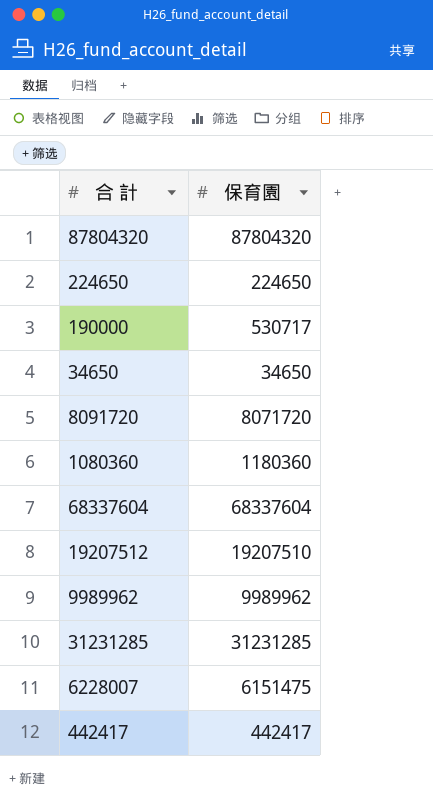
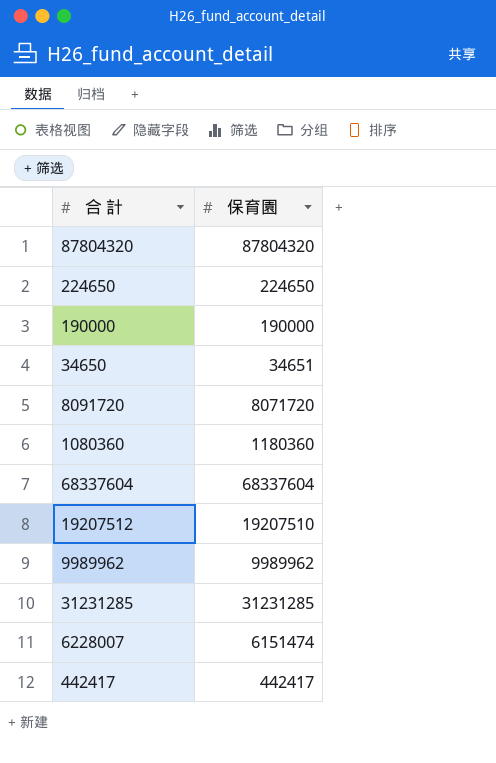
190000 | 保育園: 530717 -> 190000
34650 | 保育園: 34650 -> 34651
6228007 | 保育園: 6151475 -> 6151474

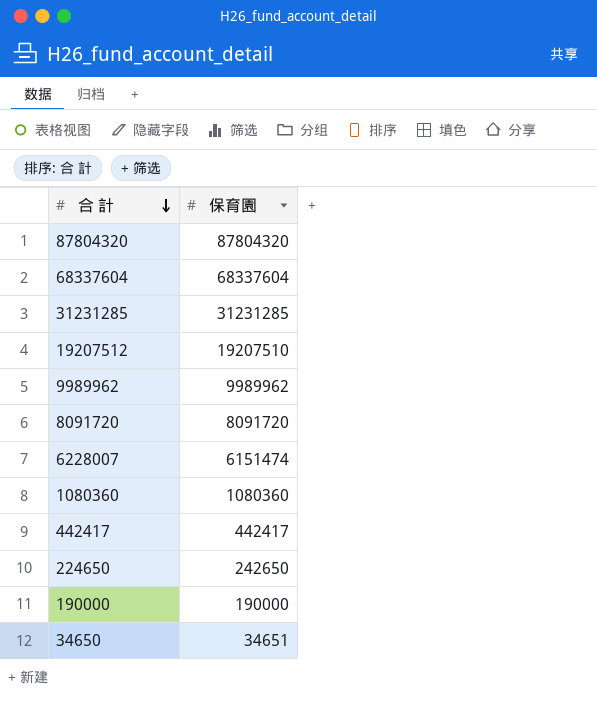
row order: none -> 合 計 descending
8091720 | 保育園: 8071720 -> 8091720
1080360 | 保育園: 1180360 -> 1080360
224650 | 保育園: 224650 -> 242650

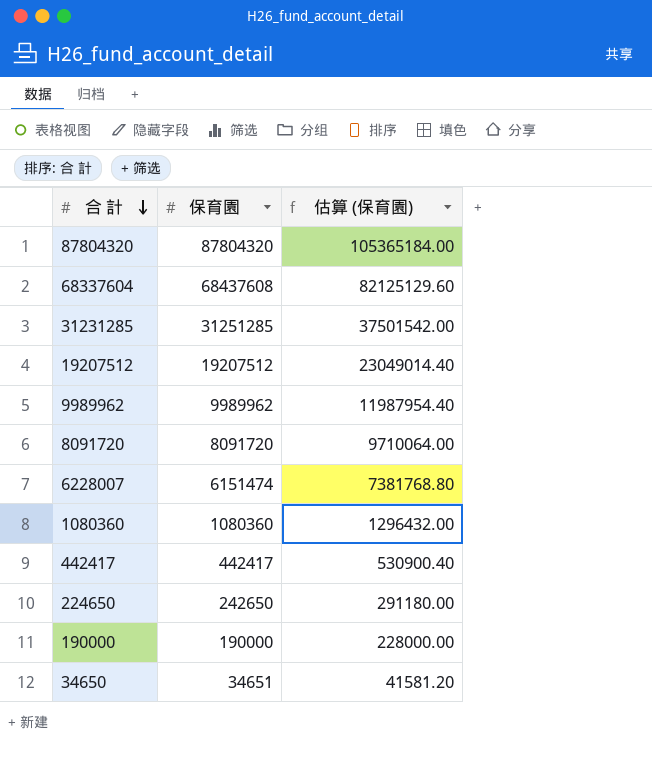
column 估算 (保育園) | formula: none -> [保育園] * 1.2
68337604 | 保育園: 68337604 -> 68437608
31231285 | 保育園: 31231285 -> 31251285
19207512 | 保育園: 19207510 -> 19207512

